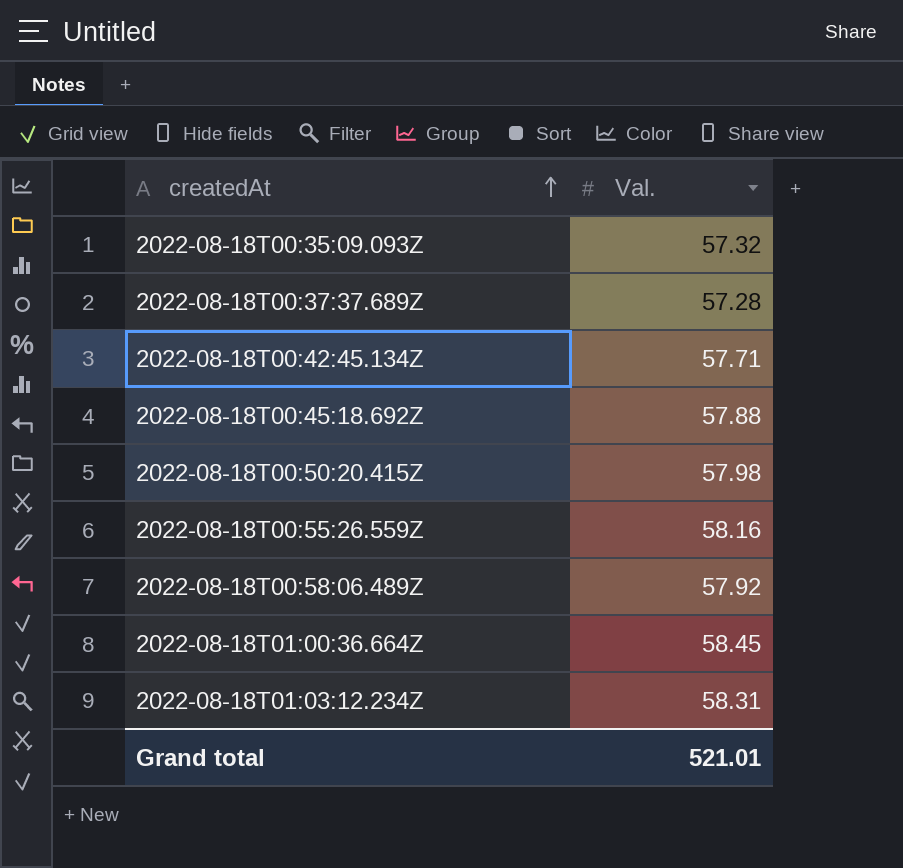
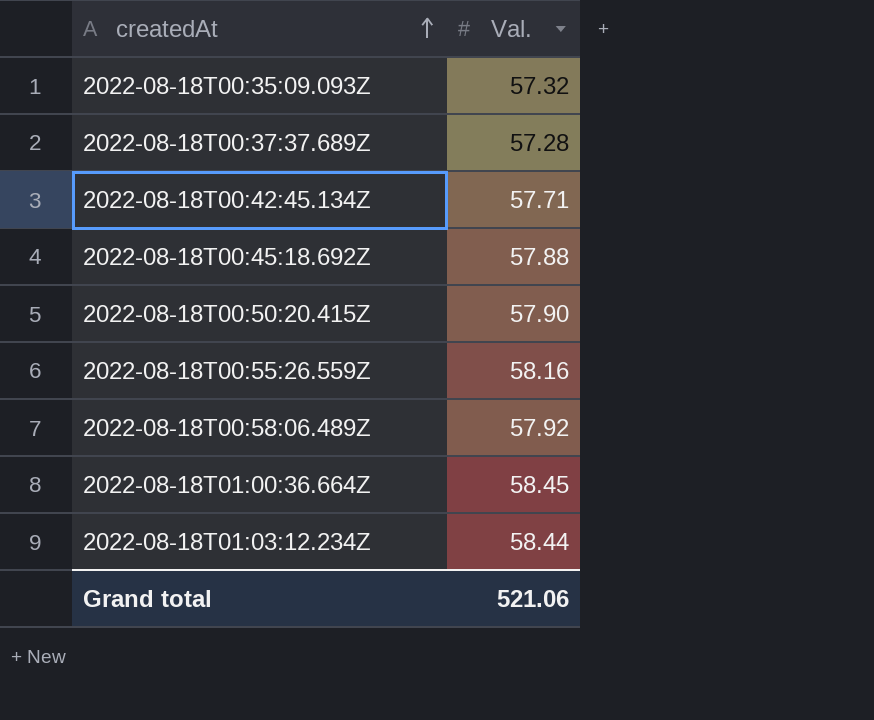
2022-08-18T00:50:20.415Z | Val.: 57.98 -> 57.90
2022-08-18T01:03:12.234Z | Val.: 58.31 -> 58.44
Grand total | Val.: 521.01 -> 521.06

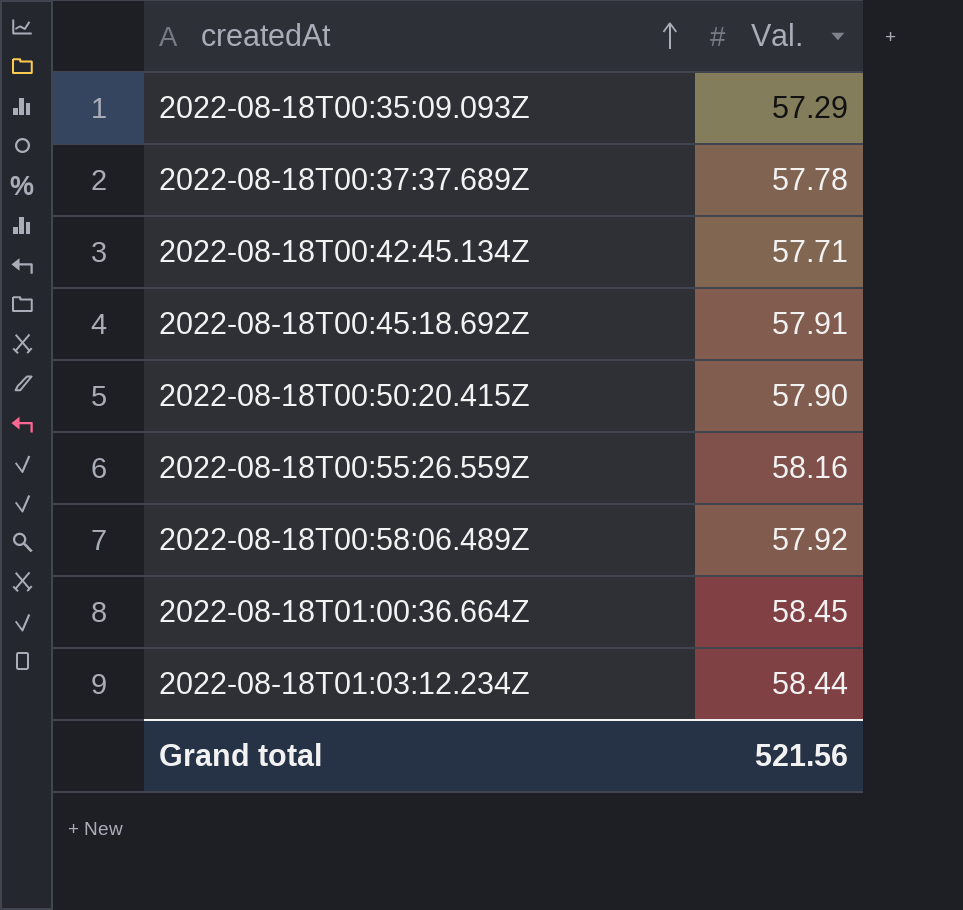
2022-08-18T00:35:09.093Z | Val.: 57.32 -> 57.29
2022-08-18T00:37:37.689Z | Val.: 57.28 -> 57.78
2022-08-18T00:45:18.692Z | Val.: 57.88 -> 57.91
Grand total | Val.: 521.06 -> 521.56

